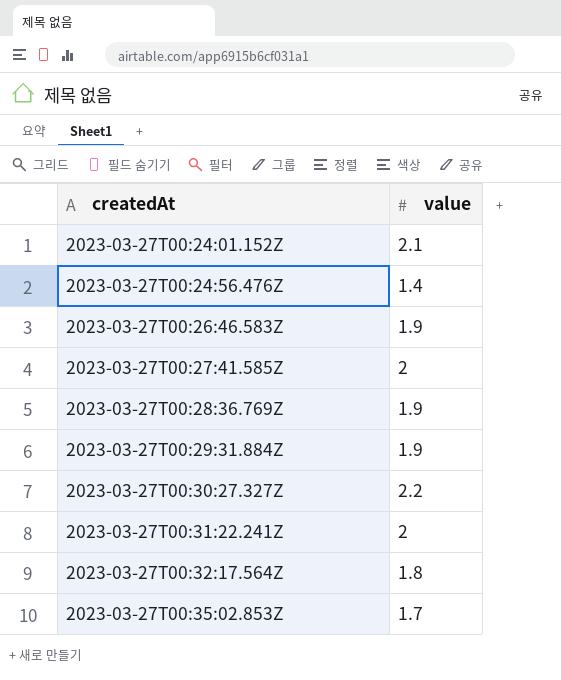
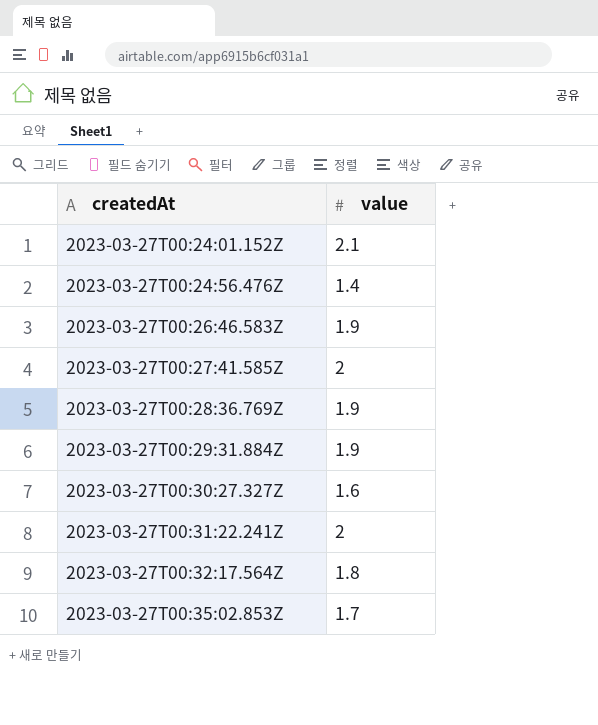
2023-03-27T00:30:27.327Z | value: 2.2 -> 1.6

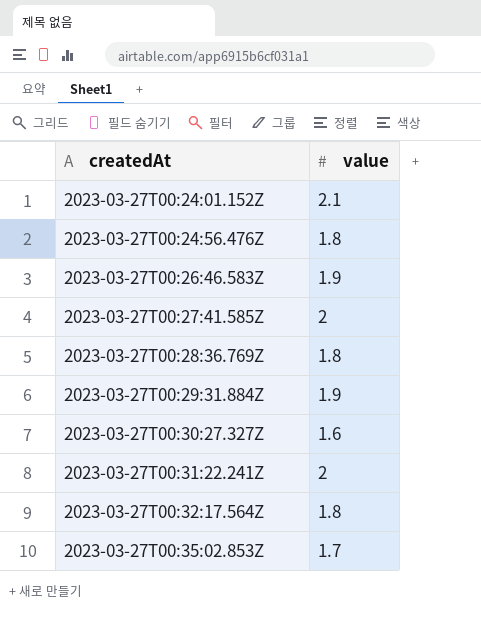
2023-03-27T00:24:56.476Z | value: 1.4 -> 1.8
2023-03-27T00:28:36.769Z | value: 1.9 -> 1.8

